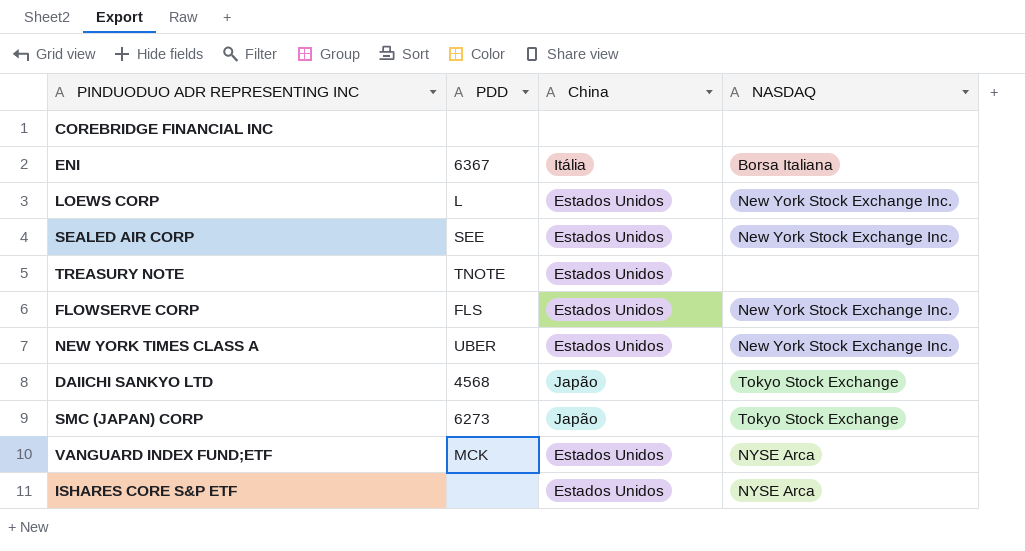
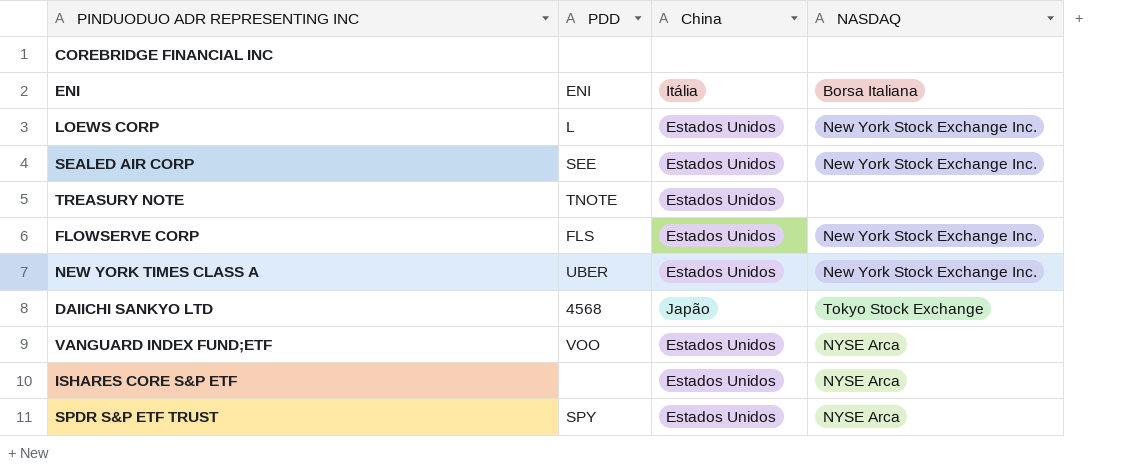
row SMC (JAPAN) CORP: 6273 | Japão | Tokyo Stock Exchange -> none
ENI | PDD: 6367 -> ENI
VANGUARD INDEX FUND;ETF | PDD: MCK -> VOO
row SPDR S&P ETF TRUST: none -> SPY | Estados Unidos | NYSE Arca

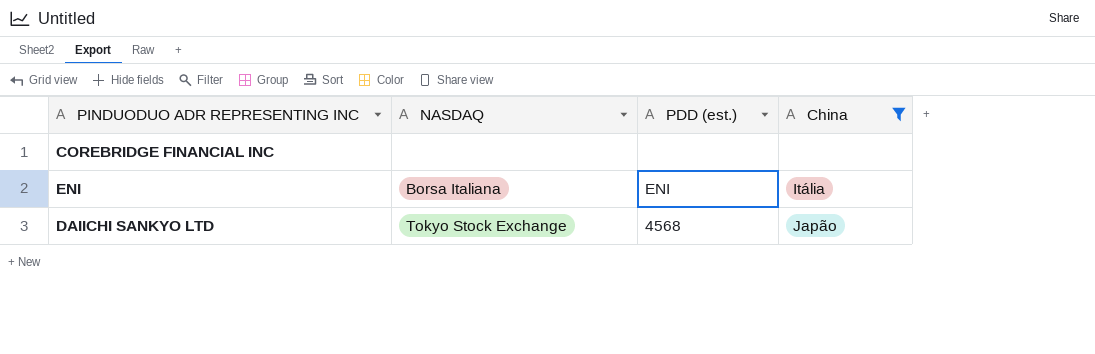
filter: none -> China != Estados Unidos
column NASDAQ | position: 4 -> 2
column name: PDD -> PDD (est.)

